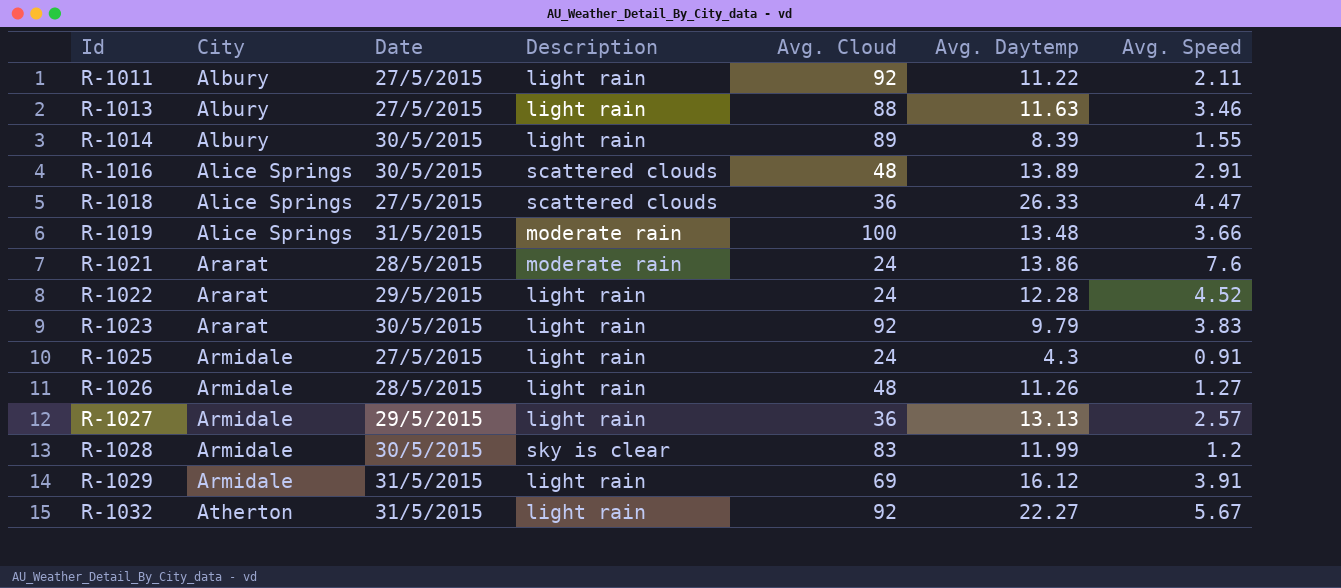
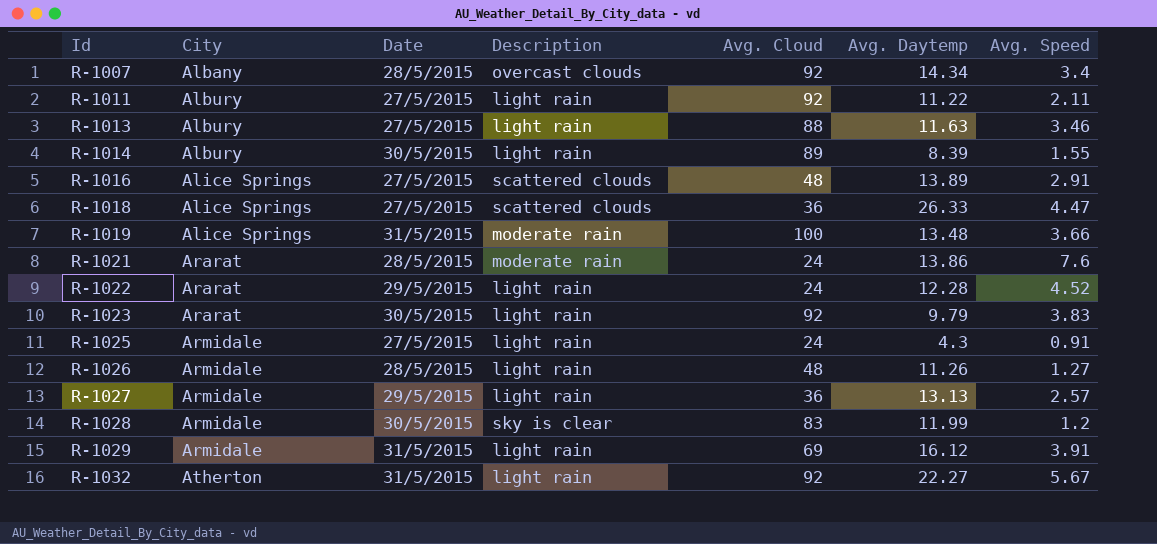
row R-1007: none -> Albany | 28/5/2015 | overcast clouds | 92 | 14.34 | 3.4
R-1016 | Date: 30/5/2015 -> 27/5/2015

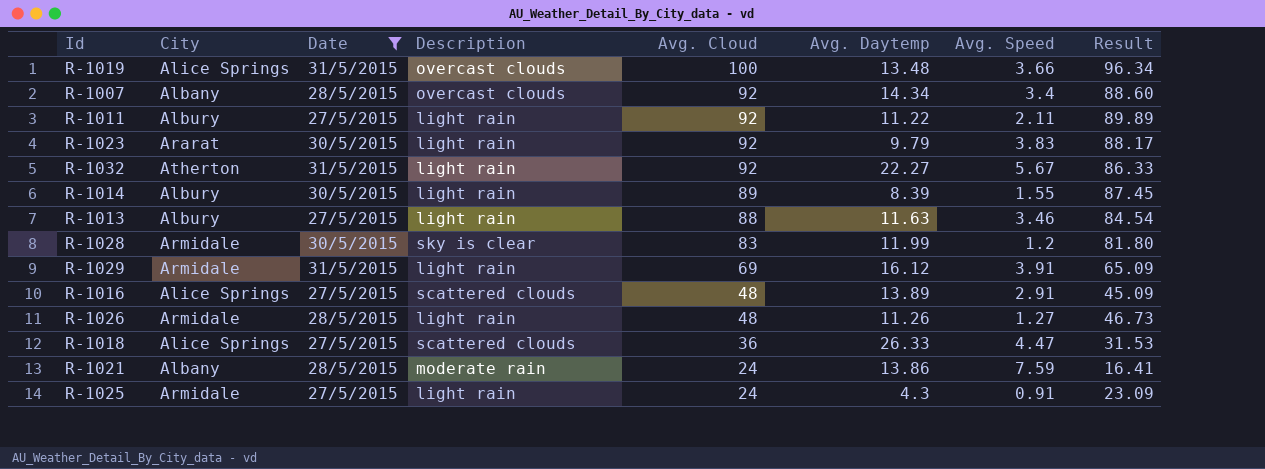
filter: none -> Date != 29/5/2015
row order: Id ascending -> Avg. Cloud descending
column Result | formula: none -> [Avg. Cloud] - [Avg. Speed]
R-1019 | Description: moderate rain -> overcast clouds
R-1021 | City: Ararat -> Albany
R-1021 | Avg. Speed: 7.6 -> 7.59

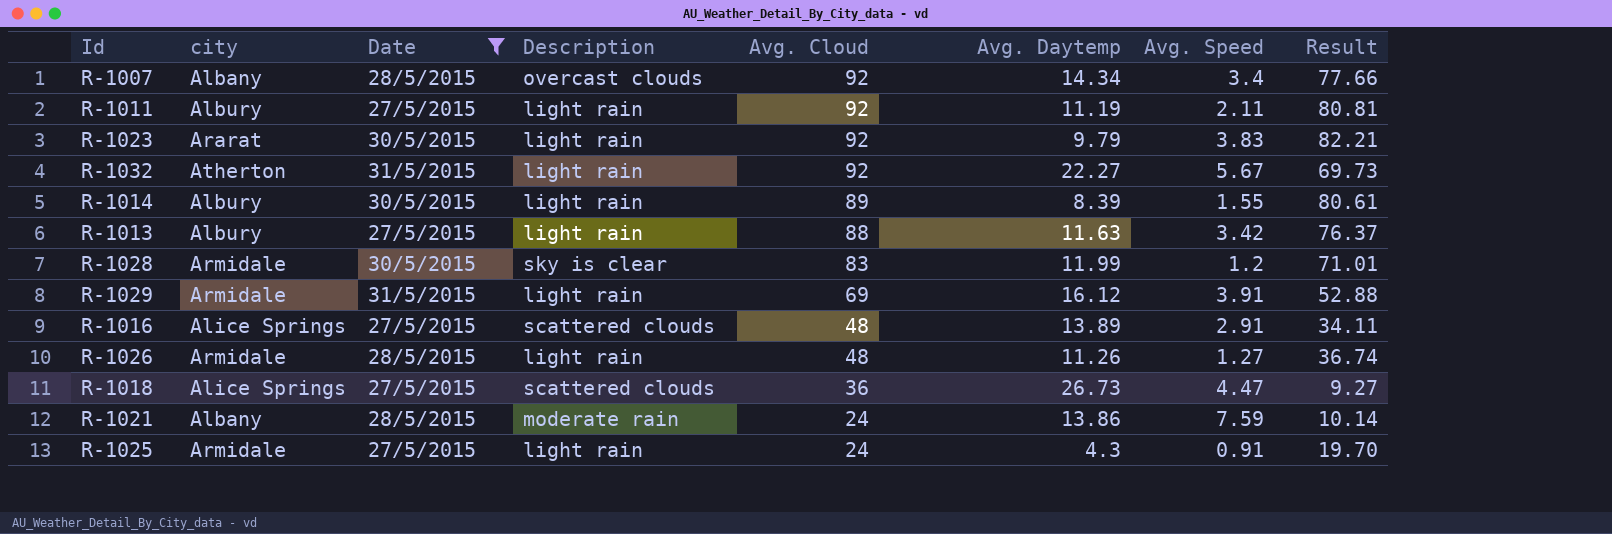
column name: City -> city
column Result | formula: [Avg. Cloud] - [Avg. Speed] -> [Avg. Cloud] - [Avg. Daytemp]
row R-1019: Alice Springs | 31/5/2015 | overcast clouds | 100 | 13.48 | 3.66 | 96.34 -> none
R-1011 | Avg. Daytemp: 11.22 -> 11.19
R-1013 | Avg. Speed: 3.46 -> 3.42
R-1018 | Avg. Daytemp: 26.33 -> 26.73

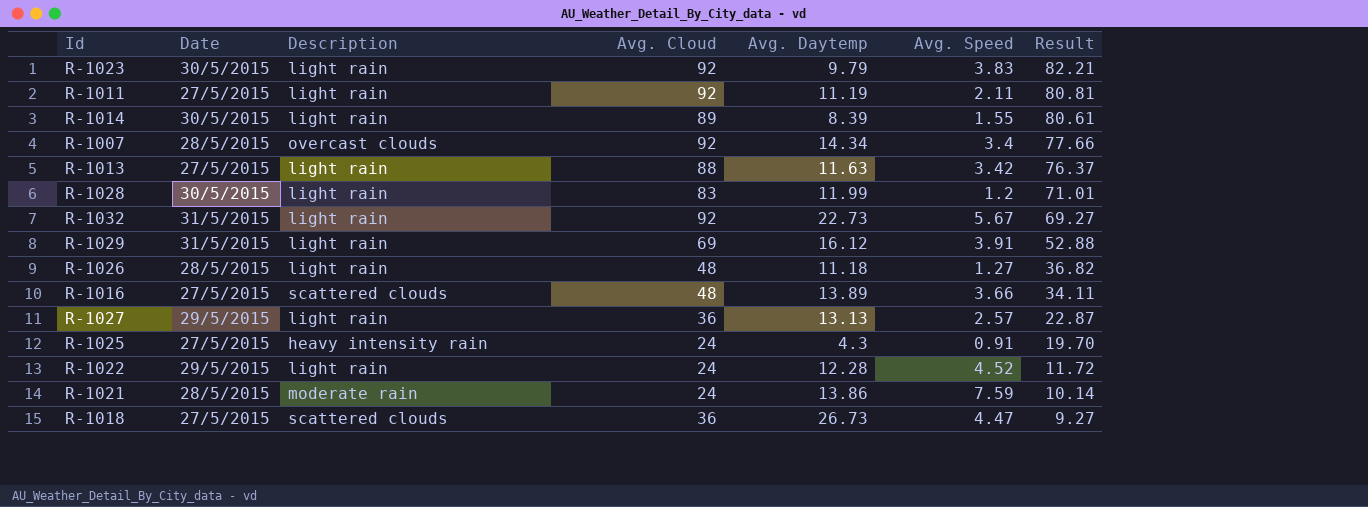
filter: Date != 29/5/2015 -> none
row order: Avg. Cloud descending -> Result descending
column city | position: 2 -> none
R-1028 | Description: sky is clear -> light rain
R-1032 | Avg. Daytemp: 22.27 -> 22.73
R-1032 | Result: 69.73 -> 69.27
R-1026 | Avg. Daytemp: 11.26 -> 11.18
R-1026 | Result: 36.74 -> 36.82
R-1016 | Avg. Speed: 2.91 -> 3.66
R-1025 | Description: light rain -> heavy intensity rain

